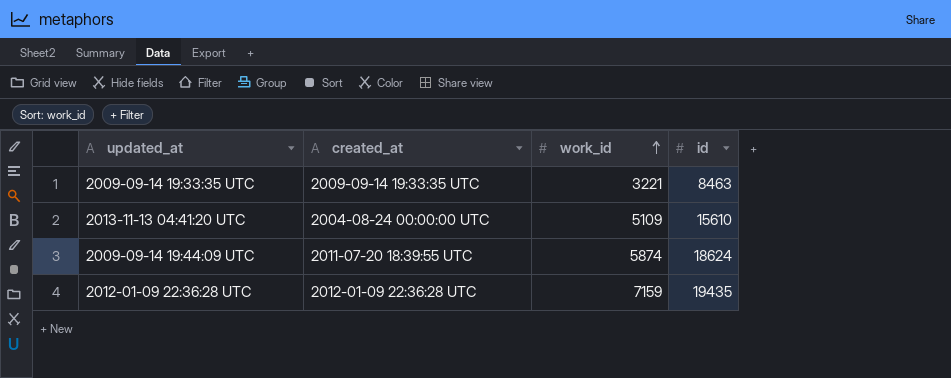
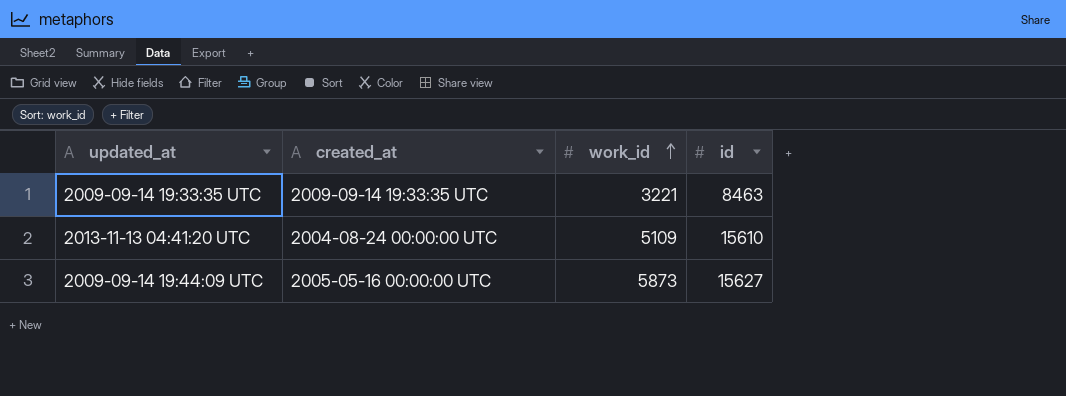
row 2012-01-09 22:36:28 UTC: 2012-01-09 22:36:28 UTC | 7159 | 19435 -> none
2009-09-14 19:44:09 UTC | created_at: 2011-07-20 18:39:55 UTC -> 2005-05-16 00:00:00 UTC
2009-09-14 19:44:09 UTC | work_id: 5874 -> 5873
2009-09-14 19:44:09 UTC | id: 18624 -> 15627

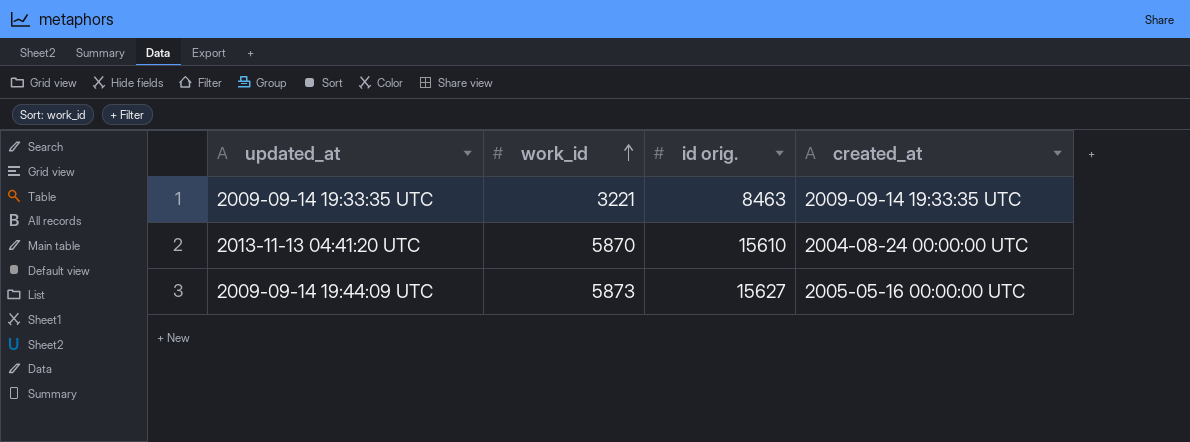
column name: id -> id orig.
column created_at | position: 2 -> 4
2013-11-13 04:41:20 UTC | work_id: 5109 -> 5870

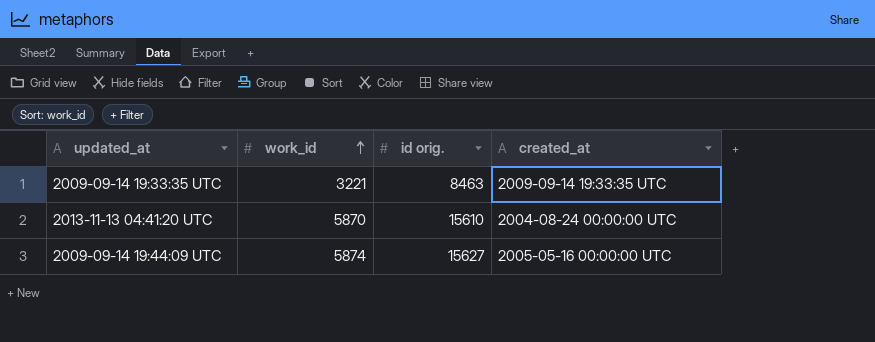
2009-09-14 19:44:09 UTC | work_id: 5873 -> 5874

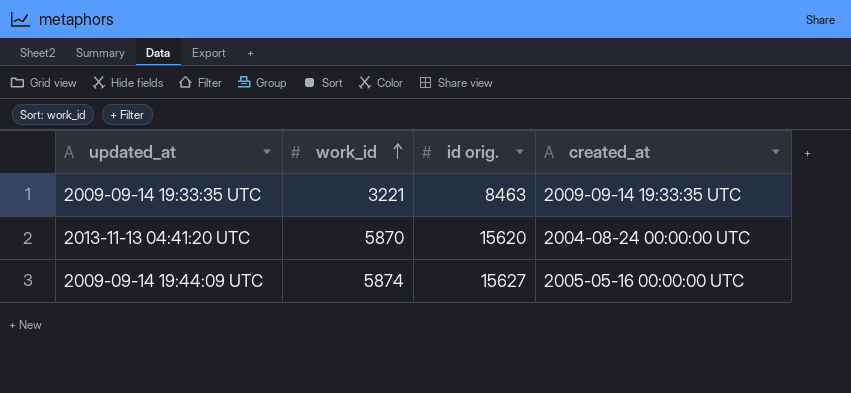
2013-11-13 04:41:20 UTC | id orig.: 15610 -> 15620

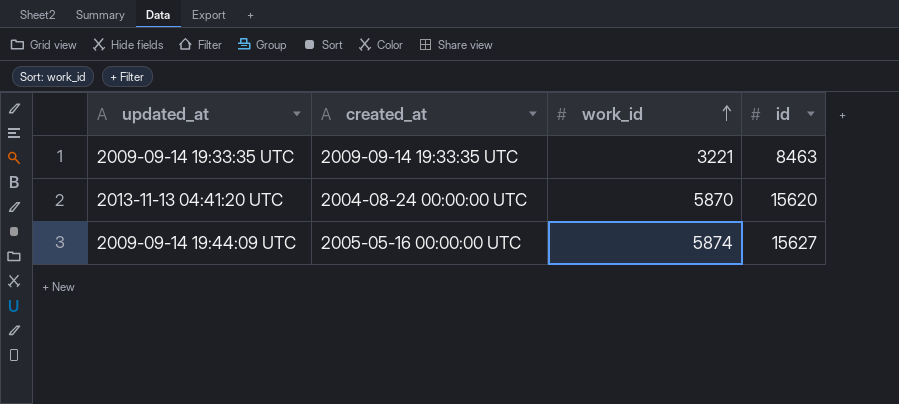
column created_at | position: 4 -> 2
column name: id orig. -> id

